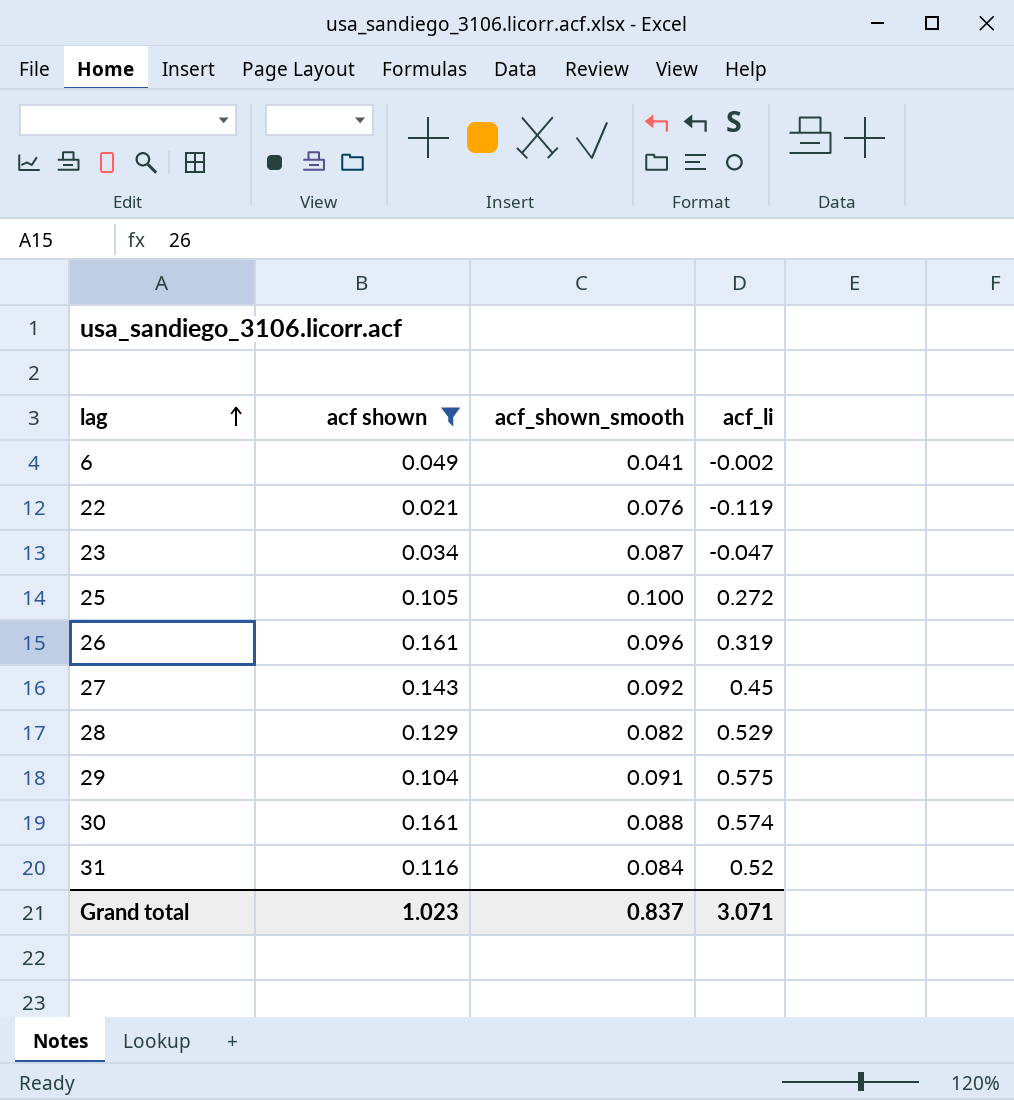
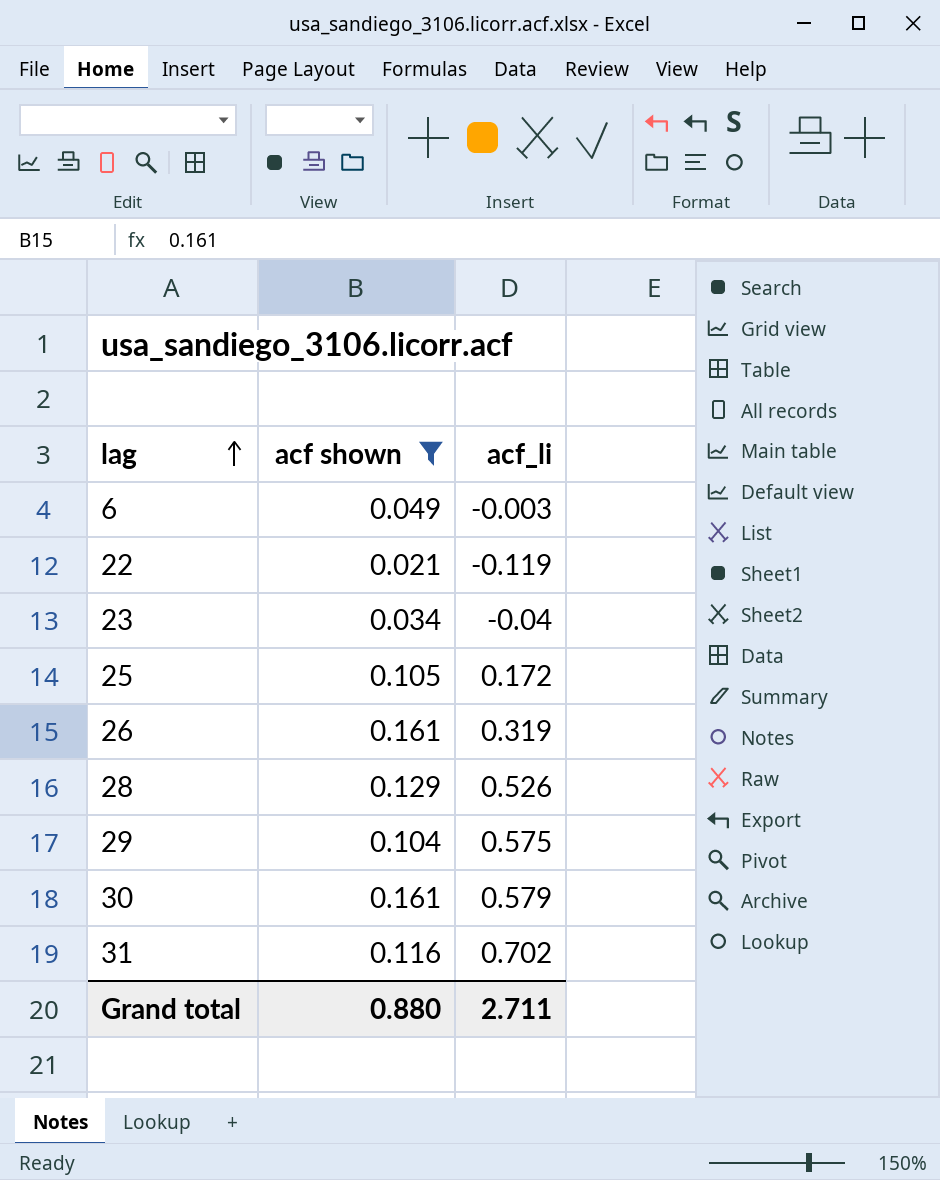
column acf_shown_smooth | position: 3 -> none
row 27: 0.143 | 0.092 | 0.45 -> none
6 | acf_li: -0.002 -> -0.003
23 | acf_li: -0.047 -> -0.04
25 | acf_li: 0.272 -> 0.172
28 | acf_li: 0.529 -> 0.526
30 | acf_li: 0.574 -> 0.579
31 | acf_li: 0.52 -> 0.702
Grand total | acf shown: 1.023 -> 0.880
Grand total | acf_li: 3.071 -> 2.711

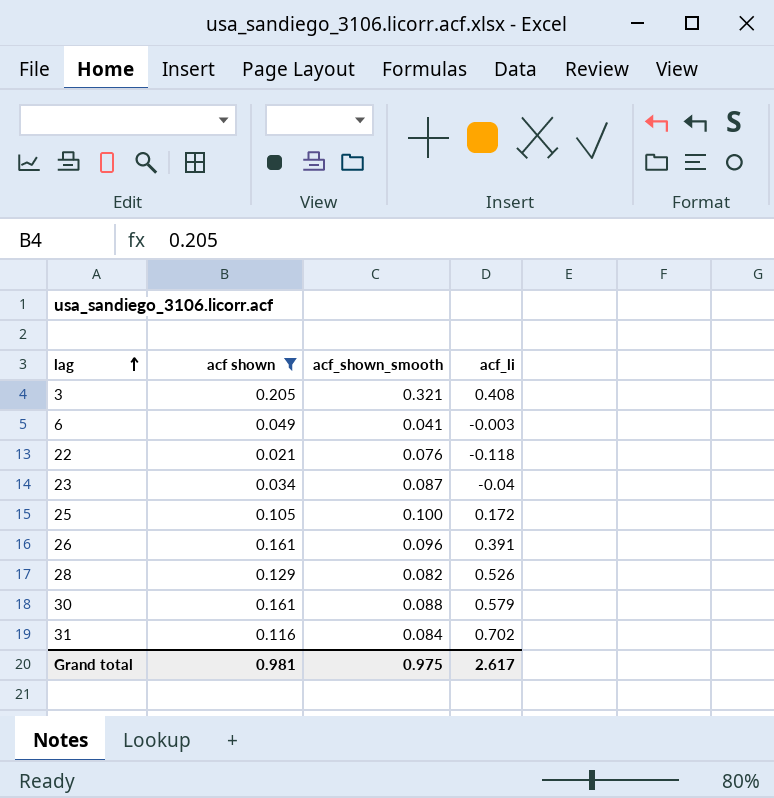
column acf_shown_smooth | position: none -> 3
row 29: 0.104 | 0.575 -> none
row 3: none -> 0.205 | 0.321 | 0.408
22 | acf_li: -0.119 -> -0.118
26 | acf_li: 0.319 -> 0.391
Grand total | acf shown: 0.880 -> 0.981
Grand total | acf_li: 2.711 -> 2.617

